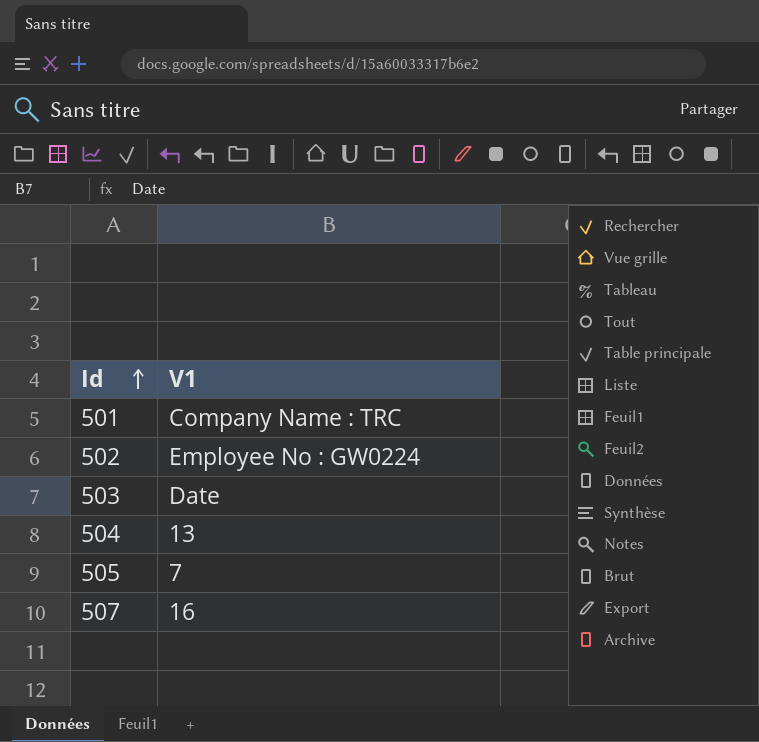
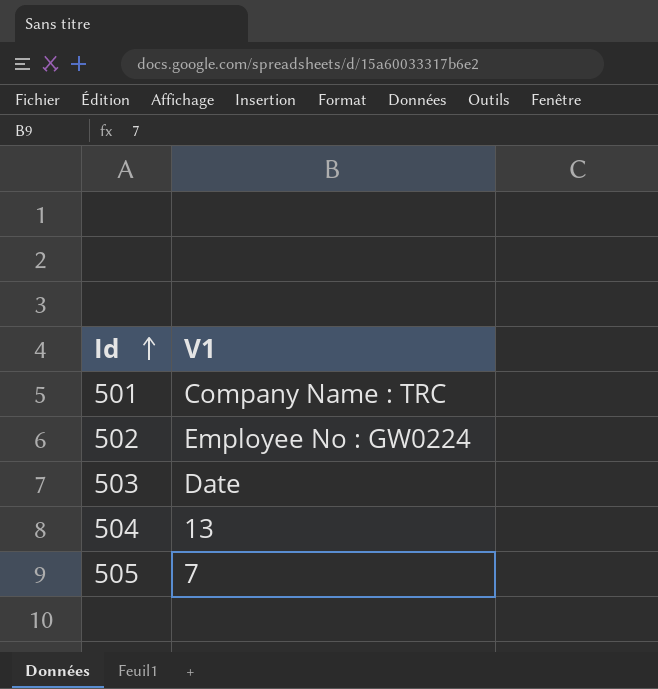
row 507: 16 -> none

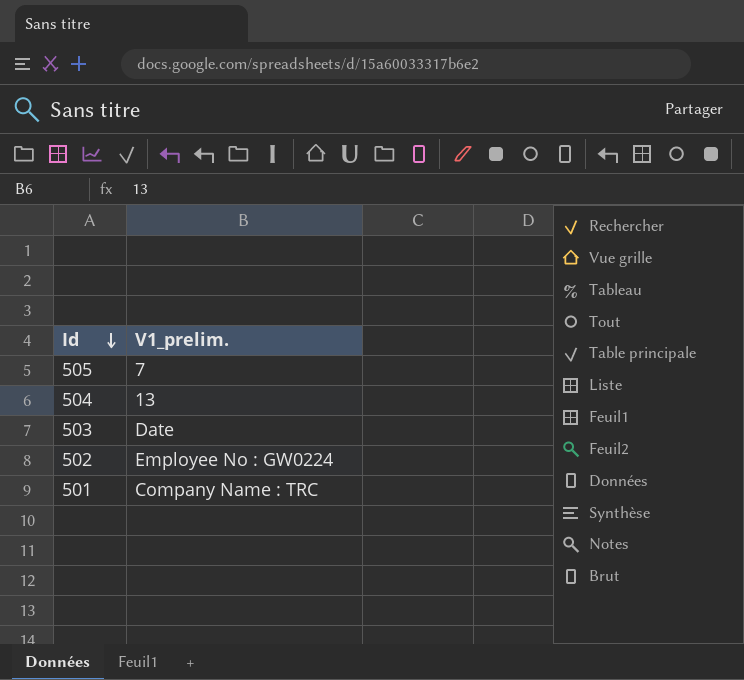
row order: Id ascending -> Id descending
column name: V1 -> V1_prelim.

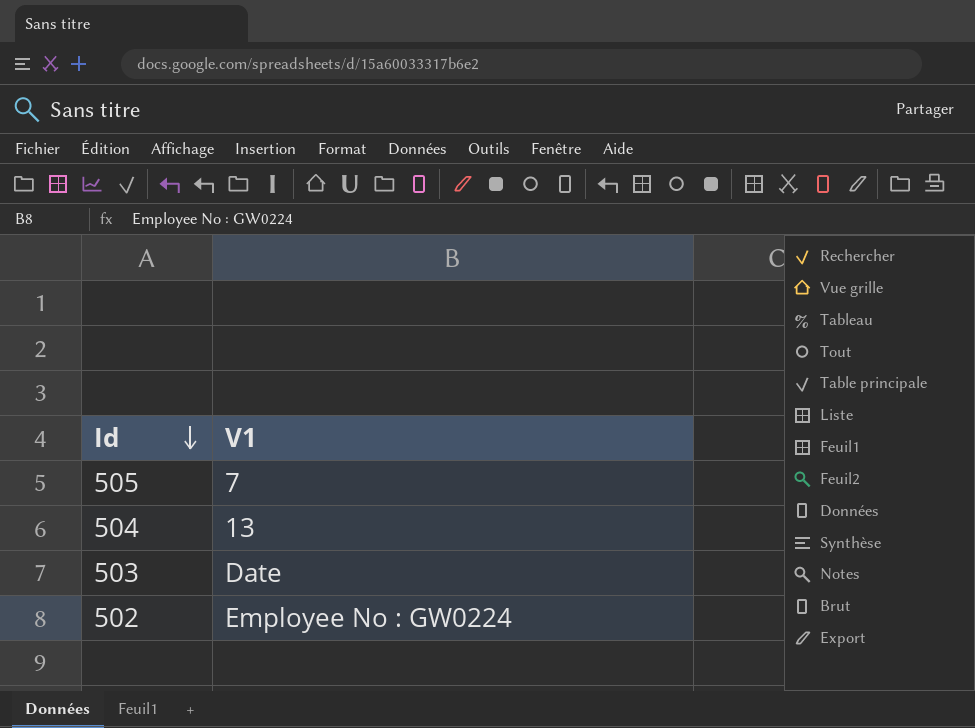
column name: V1_prelim. -> V1
row 501: Company Name : TRC -> none

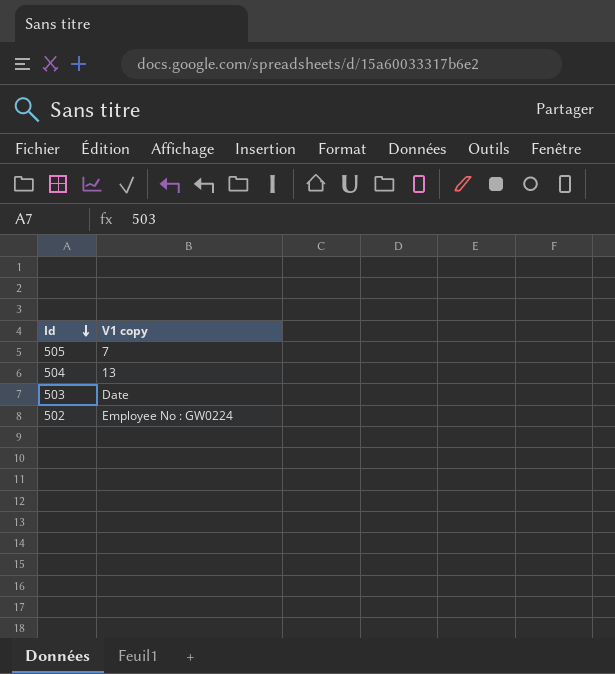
column name: V1 -> V1 copy

